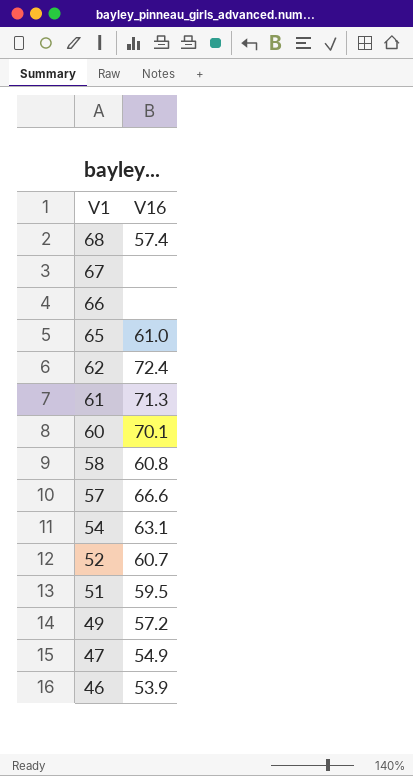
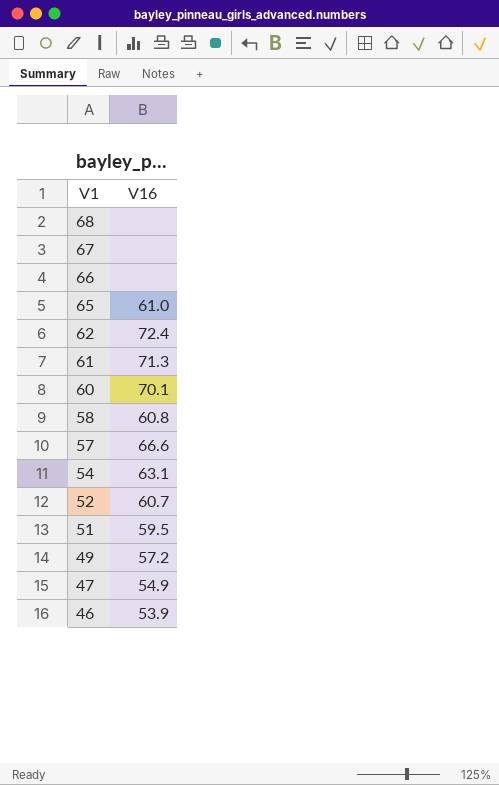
68 | V16: 57.4 -> none

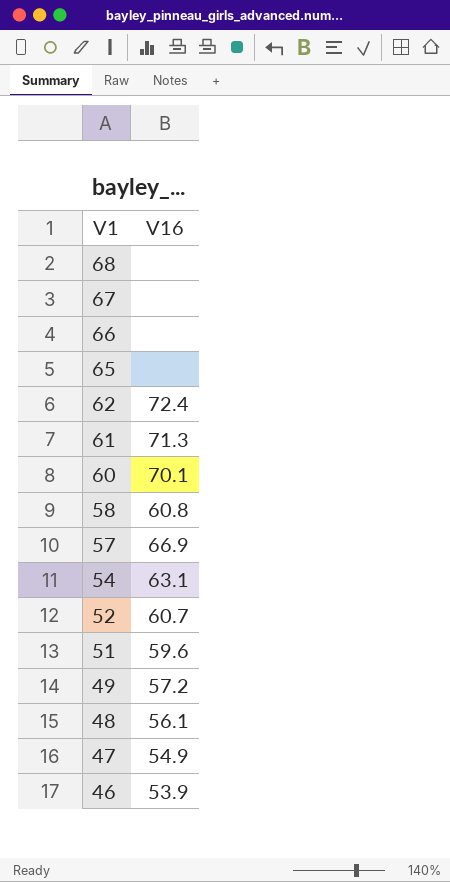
65 | V16: 61.0 -> none
57 | V16: 66.6 -> 66.9
51 | V16: 59.5 -> 59.6
row 48: none -> 56.1

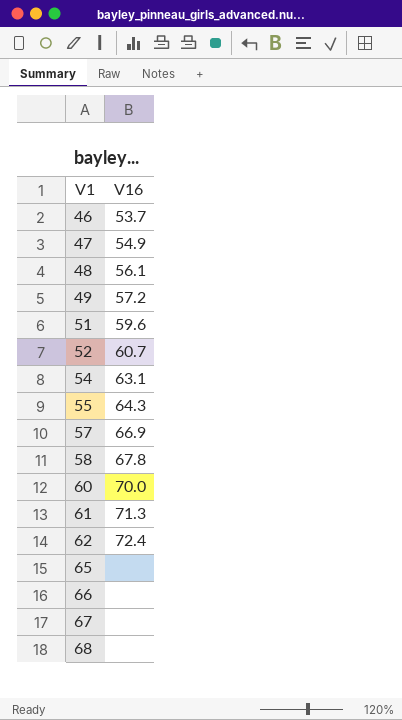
row order: V1 descending -> V1 ascending
46 | V16: 53.9 -> 53.7
row 55: none -> 64.3
58 | V16: 60.8 -> 67.8
60 | V16: 70.1 -> 70.0

